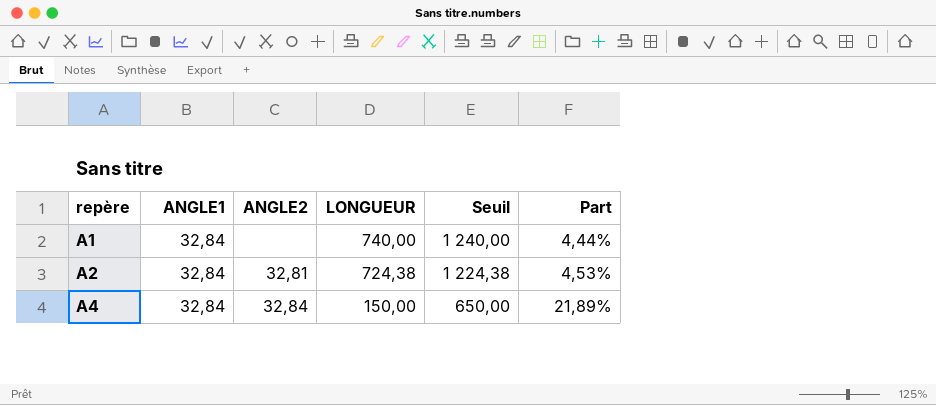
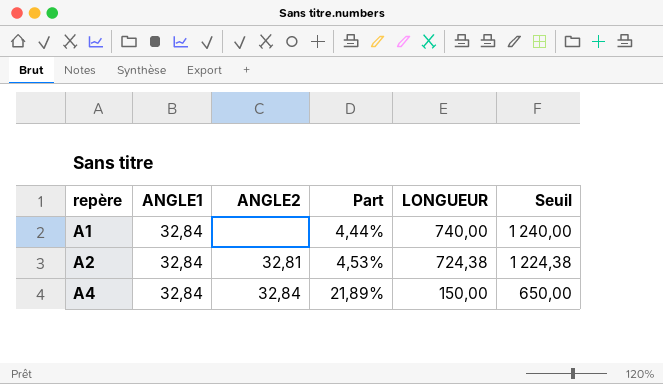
column Part | position: 6 -> 4

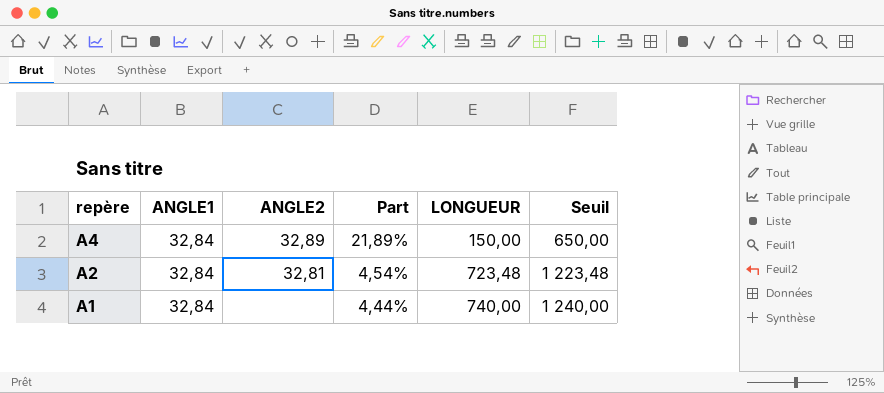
row order: repère ascending -> repère descending
A4 | ANGLE2: 32,84 -> 32,89
A2 | Part: 4,53% -> 4,54%
A2 | LONGUEUR: 724,38 -> 723,48
A2 | Seuil: 1 224,38 -> 1 223,48

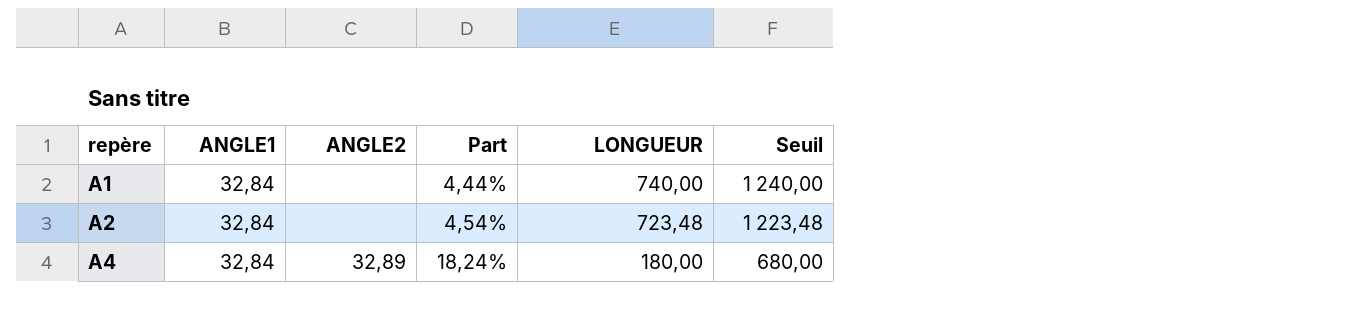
row order: repère descending -> repère ascending
A2 | ANGLE2: 32,81 -> none
A4 | Part: 21,89% -> 18,24%
A4 | LONGUEUR: 150,00 -> 180,00
A4 | Seuil: 650,00 -> 680,00

